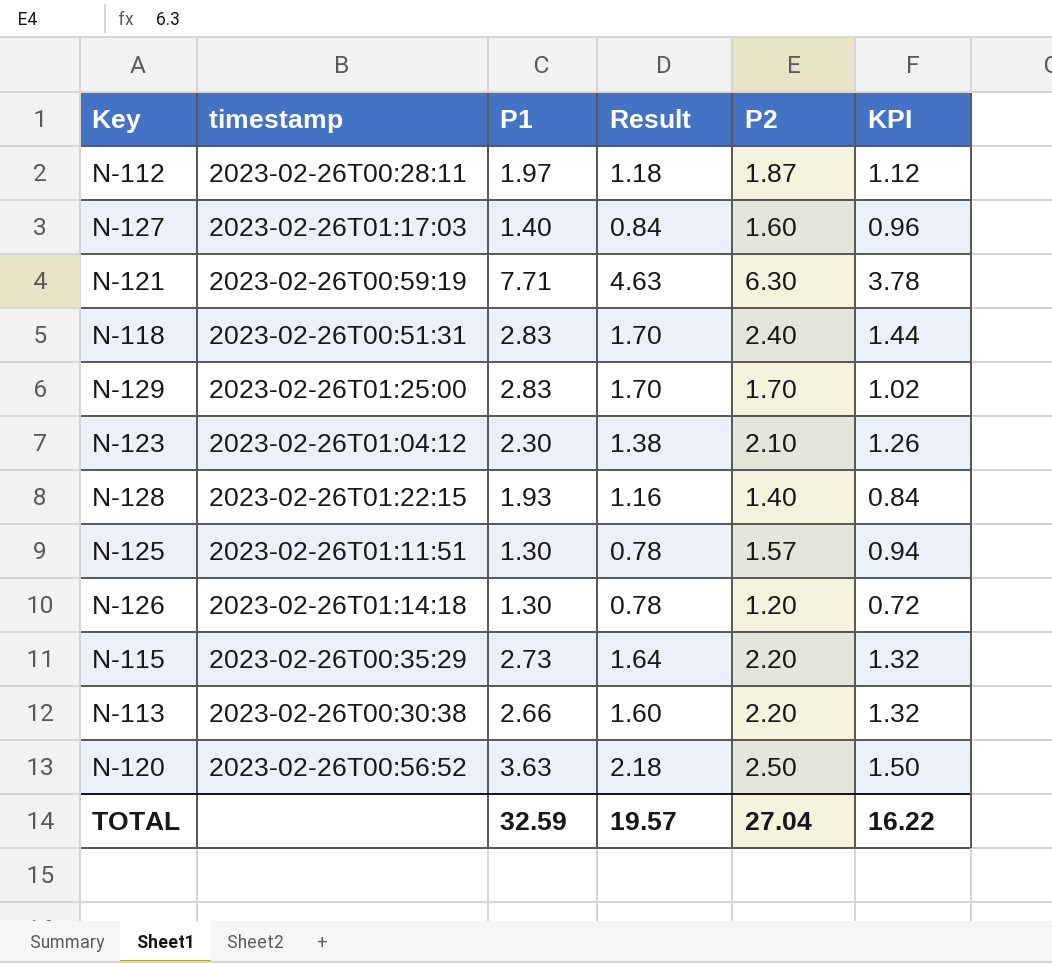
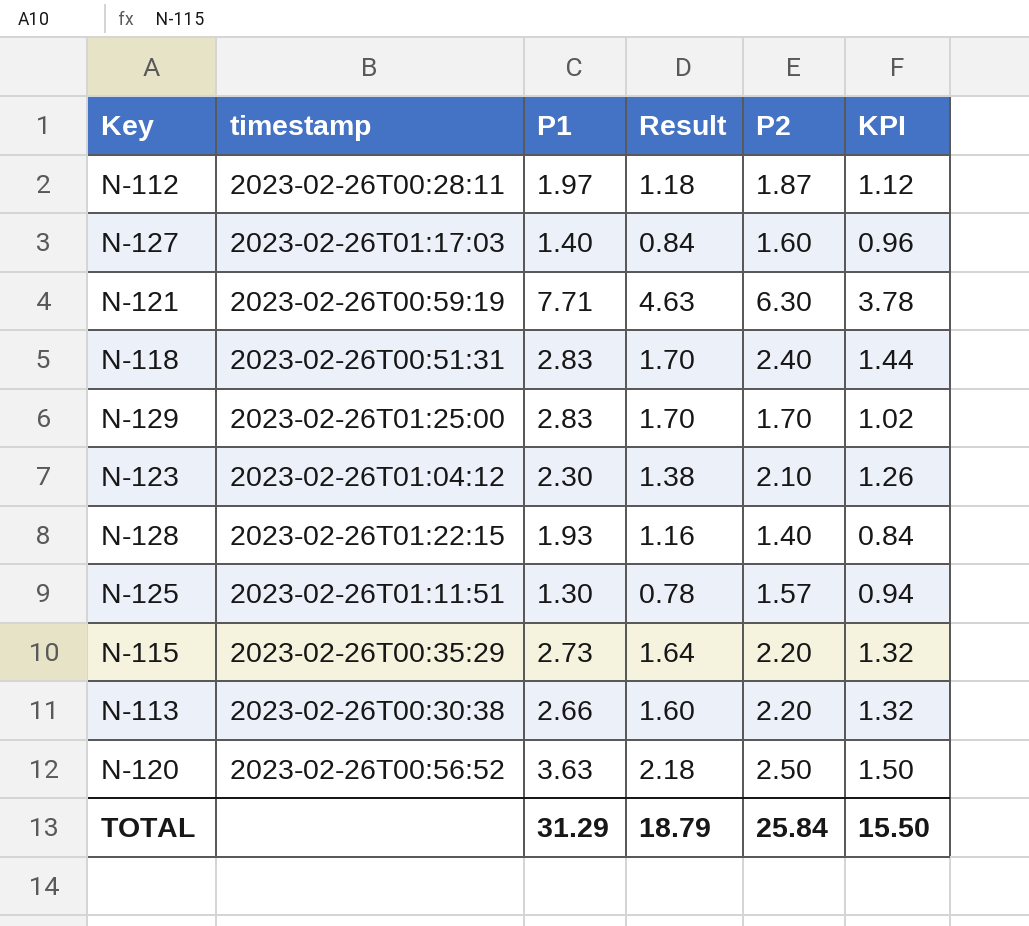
row N-126: 2023-02-26T01:14:18 | 1.30 | 0.78 | 1.20 | 0.72 -> none
TOTAL | P1: 32.59 -> 31.29
TOTAL | Result: 19.57 -> 18.79
TOTAL | P2: 27.04 -> 25.84
TOTAL | KPI: 16.22 -> 15.50

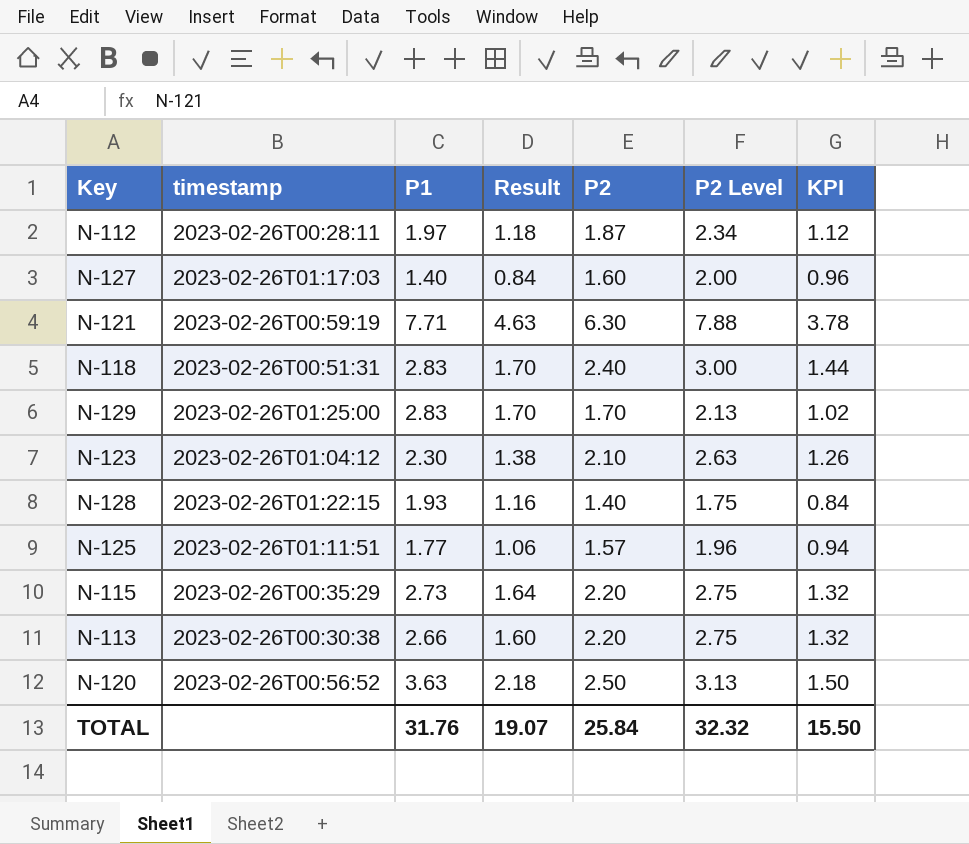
column P2 Level | formula: none -> [P2] * 1.25
N-125 | P1: 1.30 -> 1.77
N-125 | Result: 0.78 -> 1.06
TOTAL | P1: 31.29 -> 31.76
TOTAL | Result: 18.79 -> 19.07

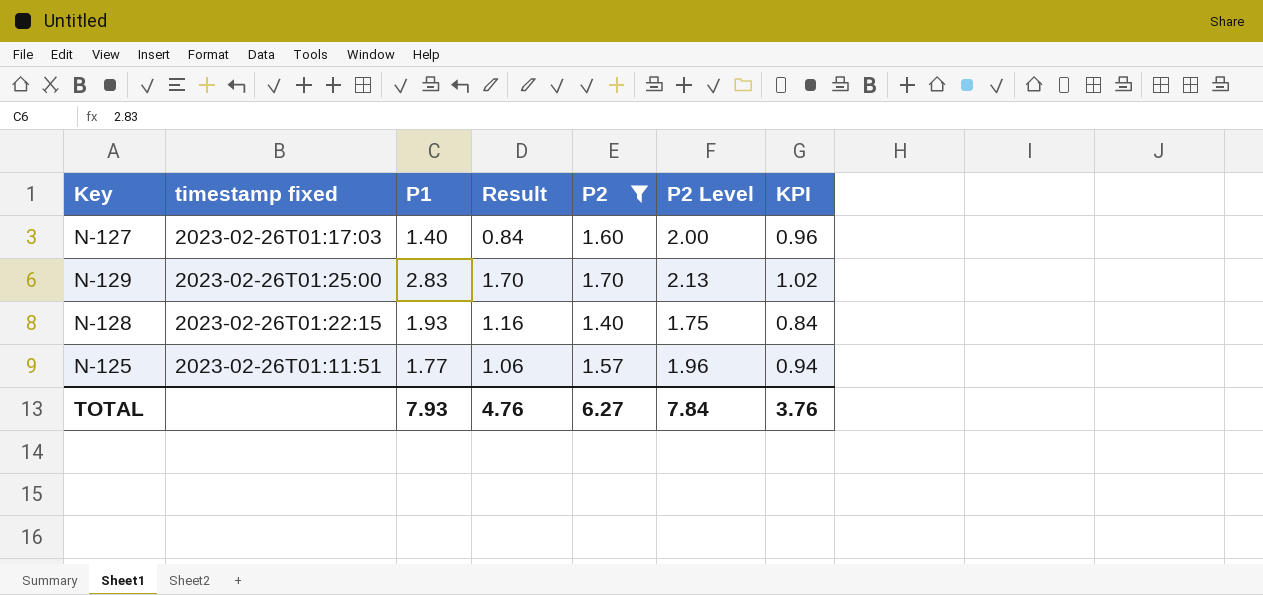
filter: none -> P2 <= 1.70
column name: timestamp -> timestamp fixed
TOTAL | P1: 31.76 -> 7.93
TOTAL | Result: 19.07 -> 4.76
TOTAL | P2: 25.84 -> 6.27
TOTAL | P2 Level: 32.32 -> 7.84
TOTAL | KPI: 15.50 -> 3.76

